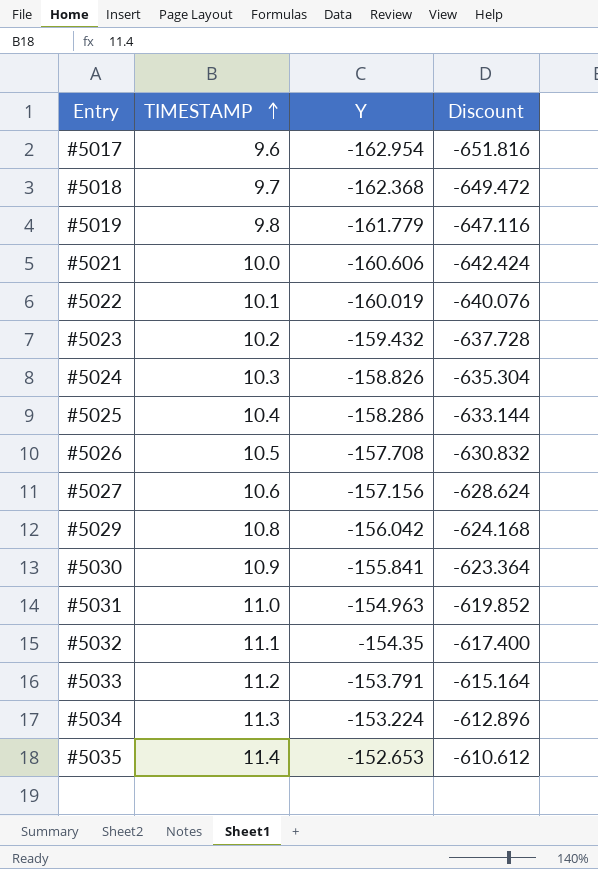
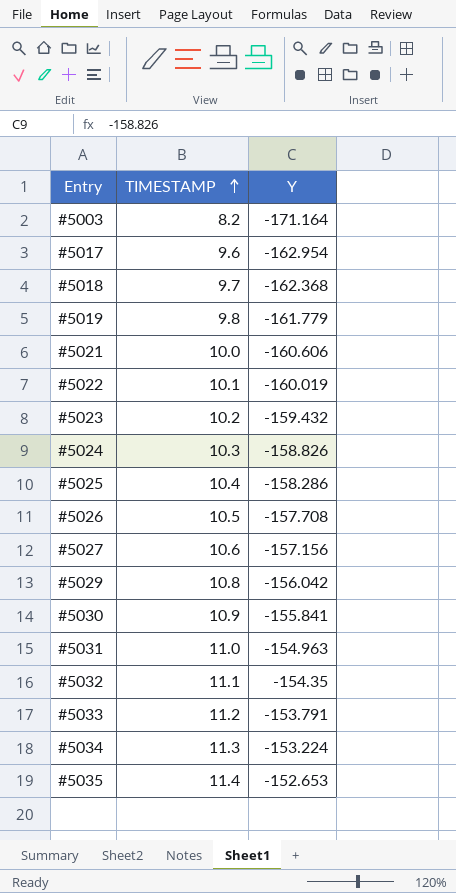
column Discount | formula: [Y] * 4 -> none
row #5003: none -> 8.2 | -171.164

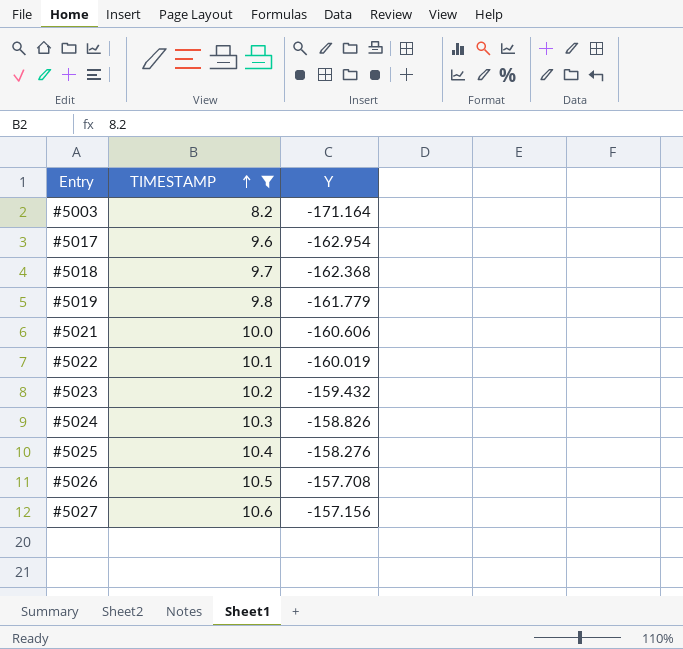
filter: none -> TIMESTAMP <= 10.6
#5025 | Y: -158.286 -> -158.276

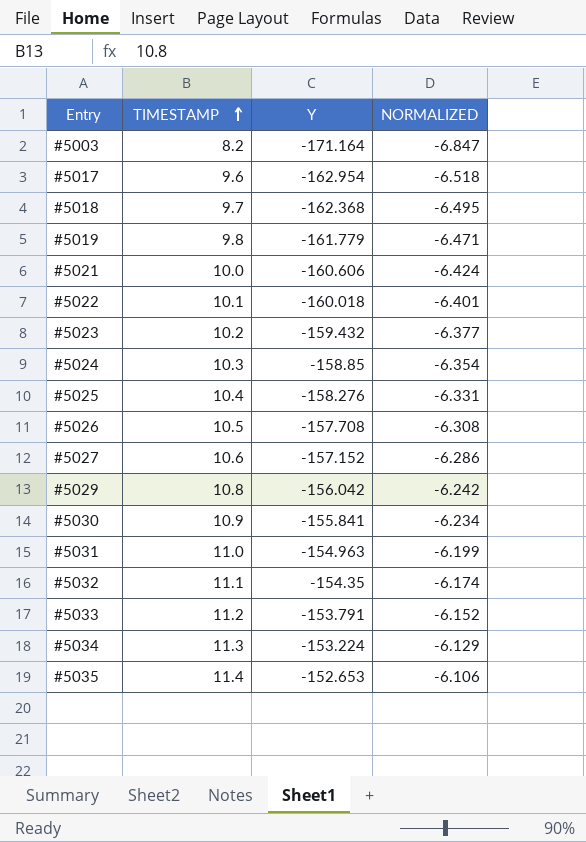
filter: TIMESTAMP <= 10.6 -> none
column NORMALIZED | formula: none -> [Y] * 0.04
#5022 | Y: -160.019 -> -160.018
#5024 | Y: -158.826 -> -158.85
#5027 | Y: -157.156 -> -157.152

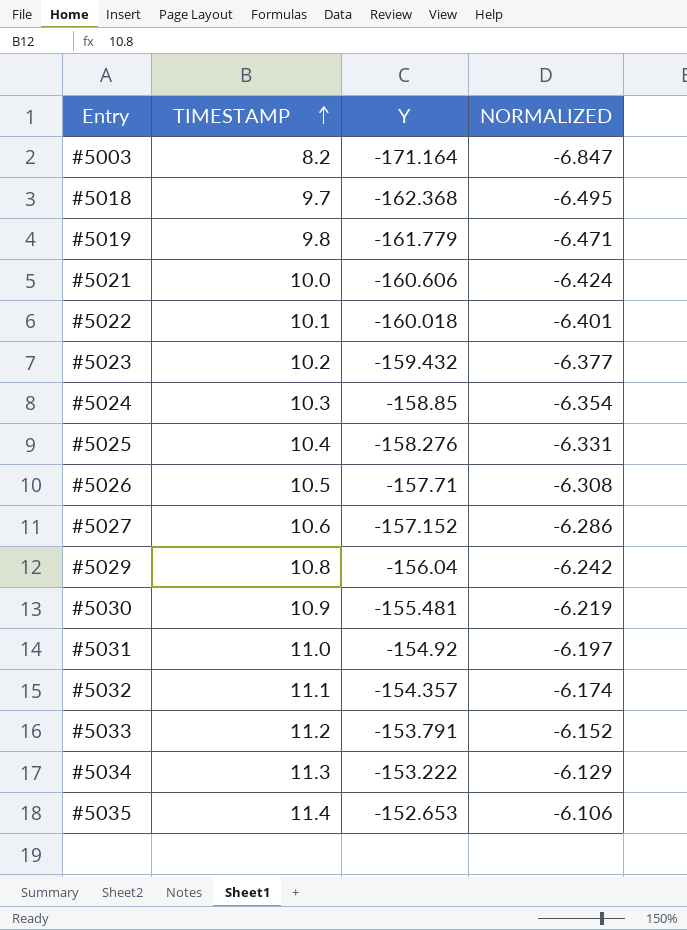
row #5017: 9.6 | -162.954 | -6.518 -> none
#5026 | Y: -157.708 -> -157.71
#5029 | Y: -156.042 -> -156.04
#5030 | Y: -155.841 -> -155.481
#5030 | NORMALIZED: -6.234 -> -6.219
#5031 | Y: -154.963 -> -154.92
#5031 | NORMALIZED: -6.199 -> -6.197
#5032 | Y: -154.35 -> -154.357
#5034 | Y: -153.224 -> -153.222

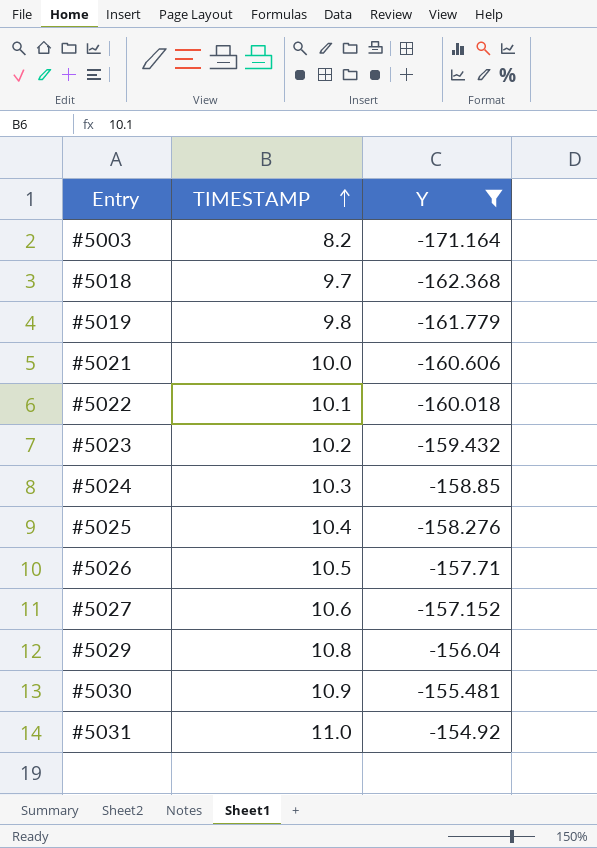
filter: none -> Y <= -154.92
column NORMALIZED | formula: [Y] * 0.04 -> none

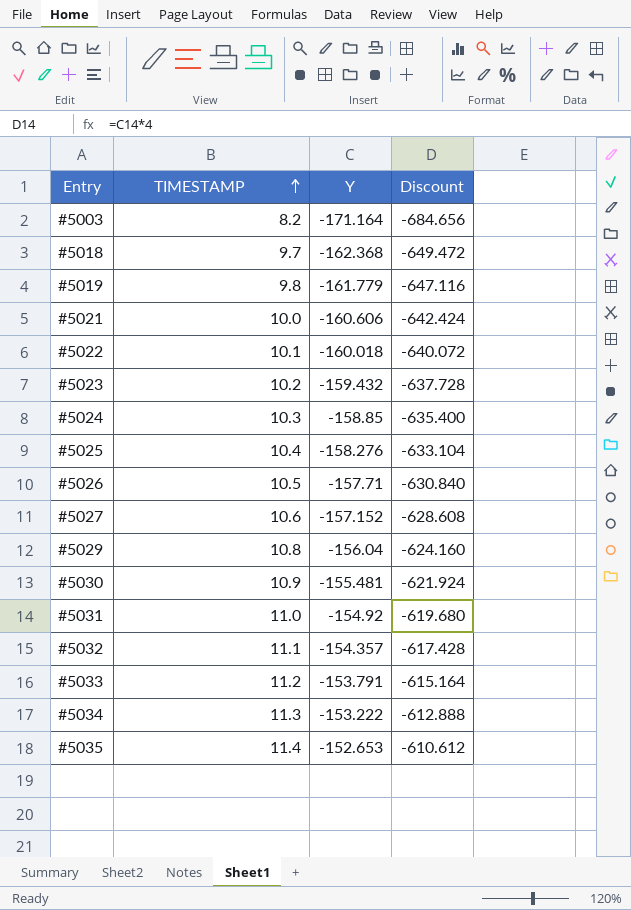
filter: Y <= -154.92 -> none
column Discount | formula: none -> [Y] * 4

